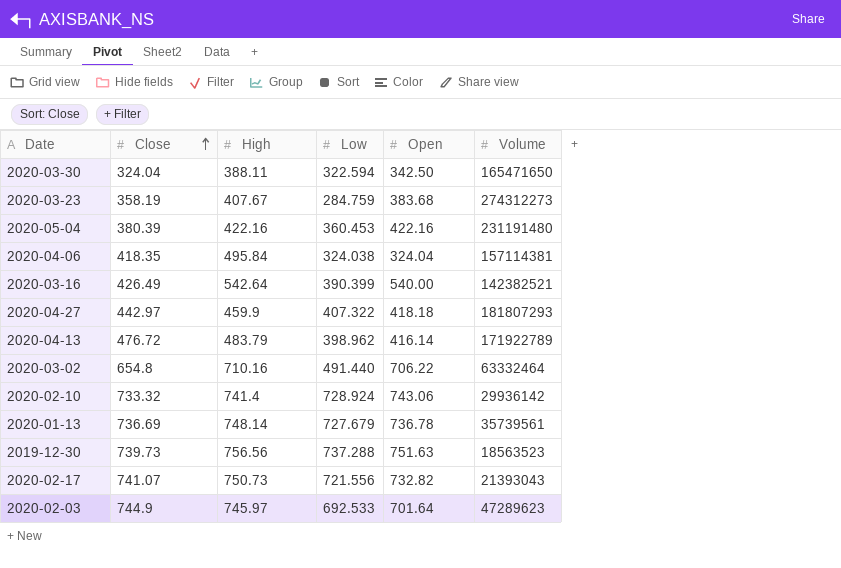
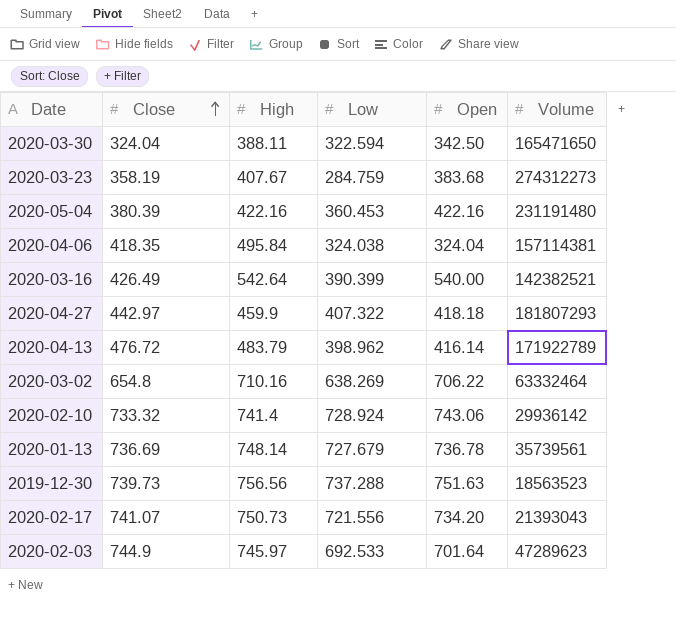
2020-03-02 | Low: 491.440 -> 638.269
2020-02-17 | Open: 732.82 -> 734.20

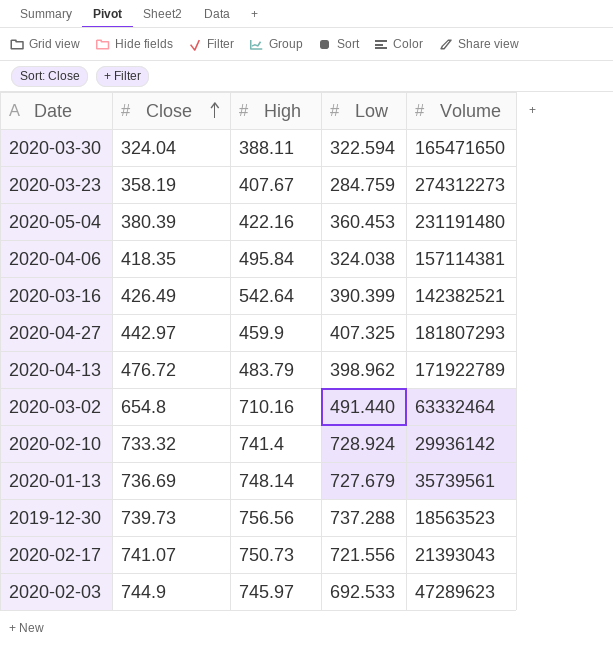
column Open | position: 5 -> none
2020-04-27 | Low: 407.322 -> 407.325
2020-03-02 | Low: 638.269 -> 491.440

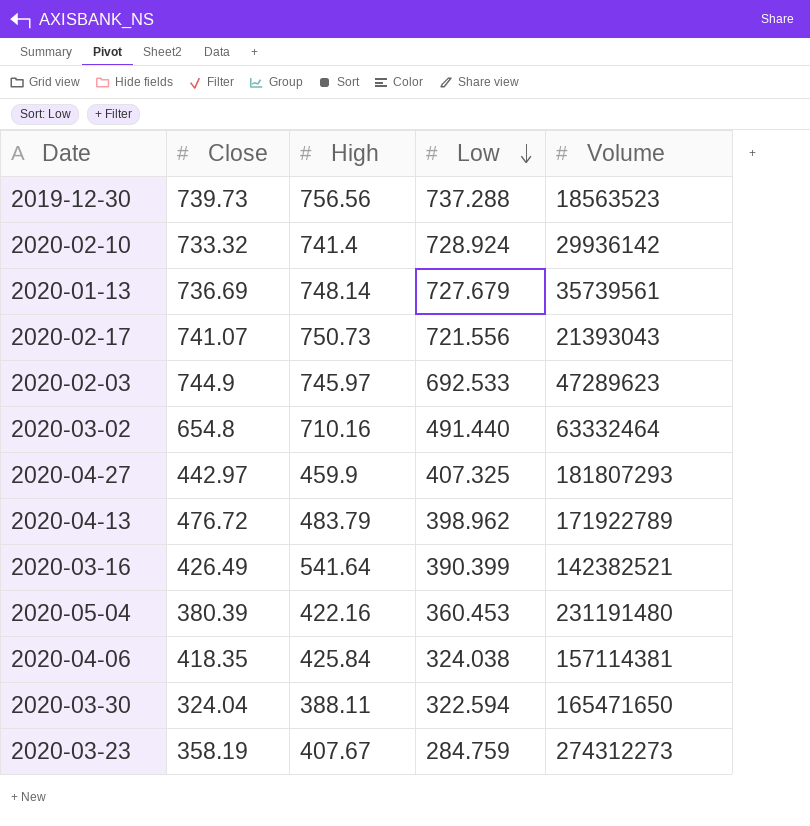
row order: Close ascending -> Low descending
2020-03-16 | High: 542.64 -> 541.64
2020-04-06 | High: 495.84 -> 425.84

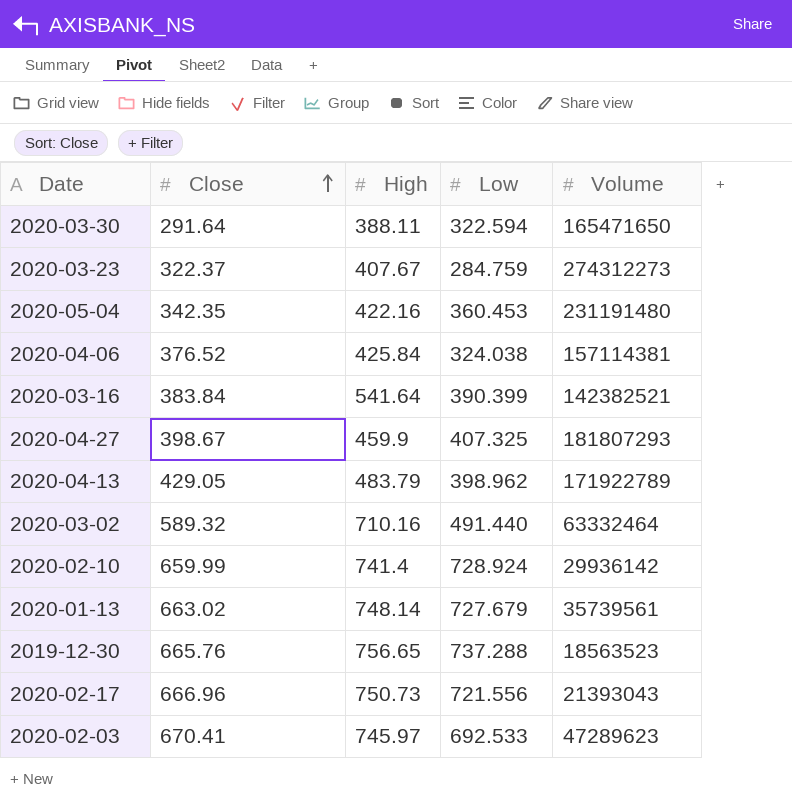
row order: Low descending -> Close ascending
2020-03-30 | Close: 324.04 -> 291.64
2020-03-23 | Close: 358.19 -> 322.37
2020-05-04 | Close: 380.39 -> 342.35
2020-04-06 | Close: 418.35 -> 376.52
2020-03-16 | Close: 426.49 -> 383.84
2020-04-27 | Close: 442.97 -> 398.67
2020-04-13 | Close: 476.72 -> 429.05
2020-03-02 | Close: 654.8 -> 589.32
2020-02-10 | Close: 733.32 -> 659.99
2020-01-13 | Close: 736.69 -> 663.02
2019-12-30 | Close: 739.73 -> 665.76
2019-12-30 | High: 756.56 -> 756.65
2020-02-17 | Close: 741.07 -> 666.96
2020-02-03 | Close: 744.9 -> 670.41

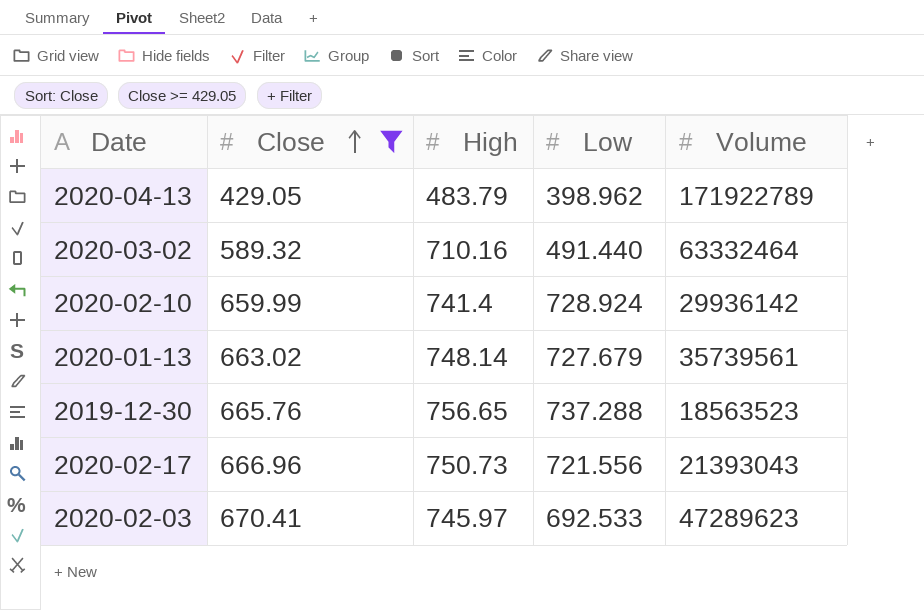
filter: none -> Close >= 429.05

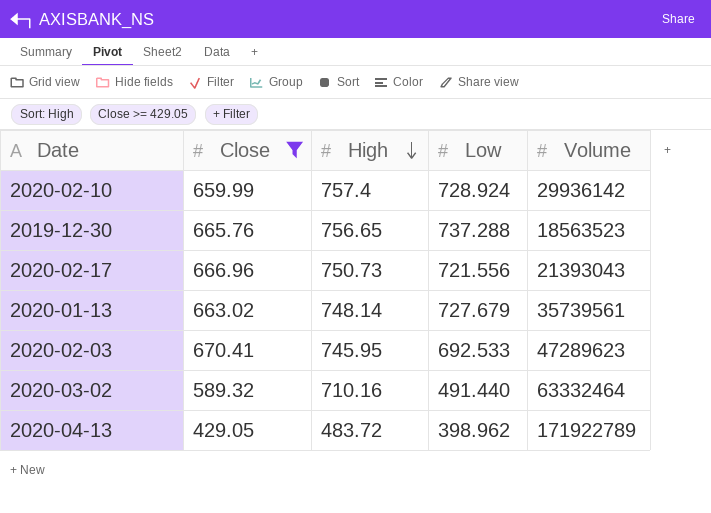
row order: Close ascending -> High descending
2020-02-10 | High: 741.4 -> 757.4
2020-02-03 | High: 745.97 -> 745.95
2020-04-13 | High: 483.79 -> 483.72

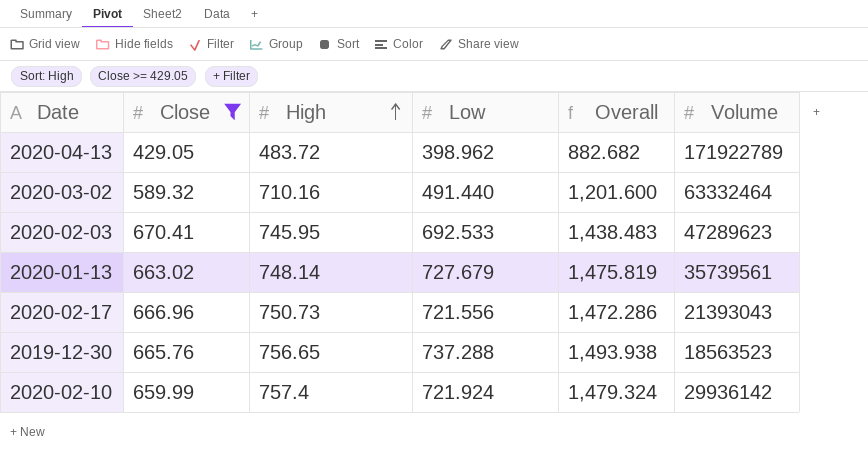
row order: High descending -> High ascending
column Overall | formula: none -> [High] + [Low]
2020-02-10 | Low: 728.924 -> 721.924

